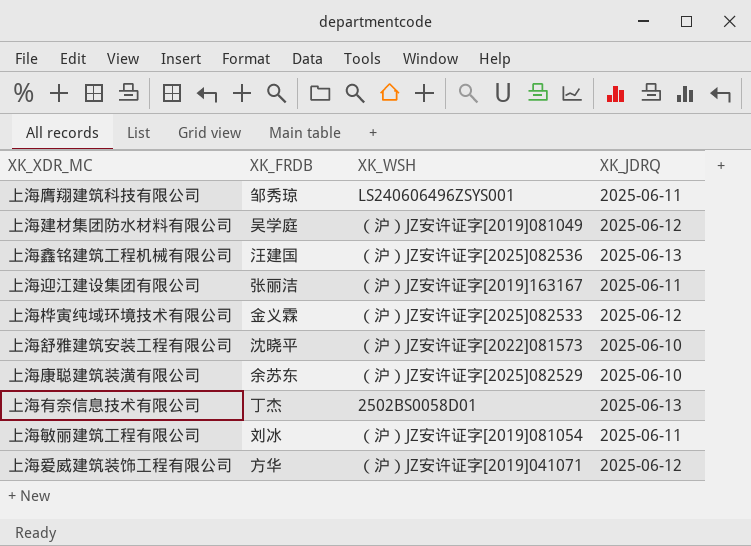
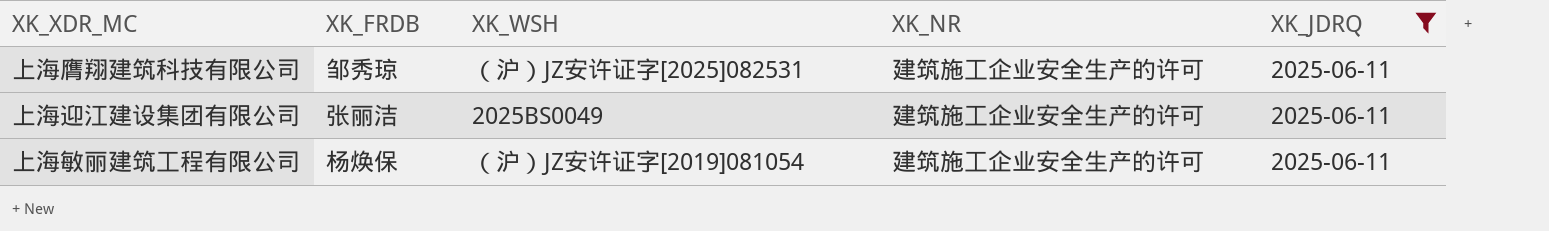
filter: none -> XK_JDRQ = 2025-06-11
column XK_NR | position: none -> 4
上海膺翔建筑科技有限公司 | XK_WSH: LS240606496ZSYS001 -> （沪）JZ安许证字[2025]082531
上海迎江建设集团有限公司 | XK_WSH: （沪）JZ安许证字[2019]163167 -> 2025BS0049
上海敏丽建筑工程有限公司 | XK_FRDB: 刘冰 -> 杨焕保

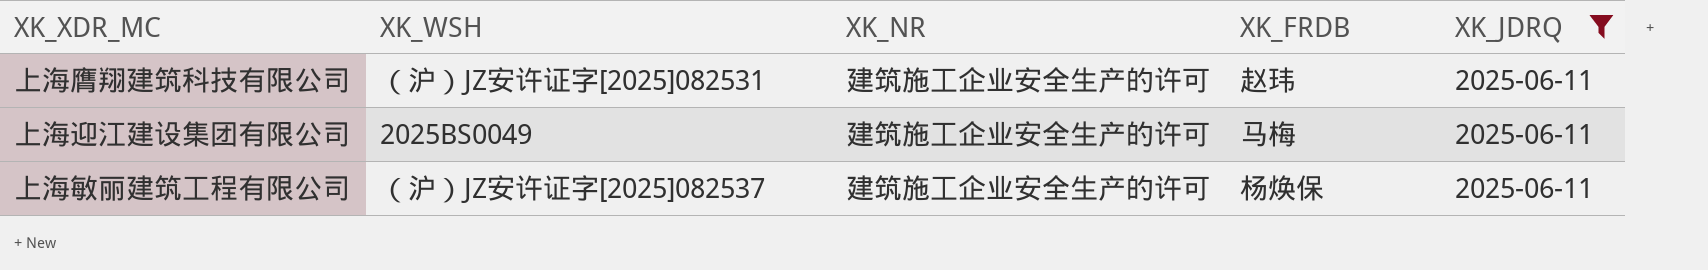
column XK_FRDB | position: 2 -> 4
上海膺翔建筑科技有限公司 | XK_FRDB: 邹秀琼 -> 赵玮
上海迎江建设集团有限公司 | XK_FRDB: 张丽洁 -> 马梅
上海敏丽建筑工程有限公司 | XK_WSH: （沪）JZ安许证字[2019]081054 -> （沪）JZ安许证字[2025]082537

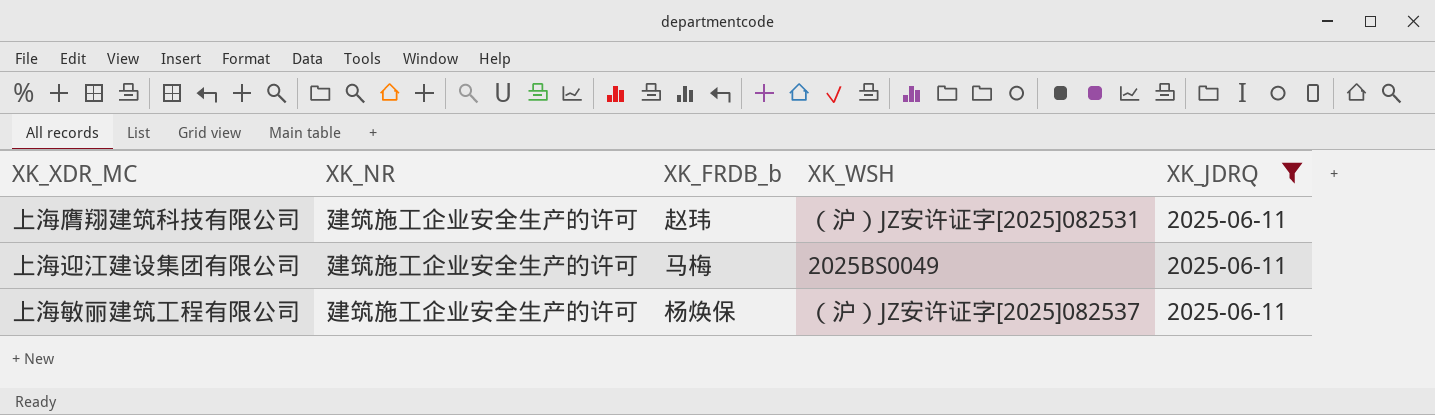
column name: XK_FRDB -> XK_FRDB_b
column XK_WSH | position: 2 -> 4

